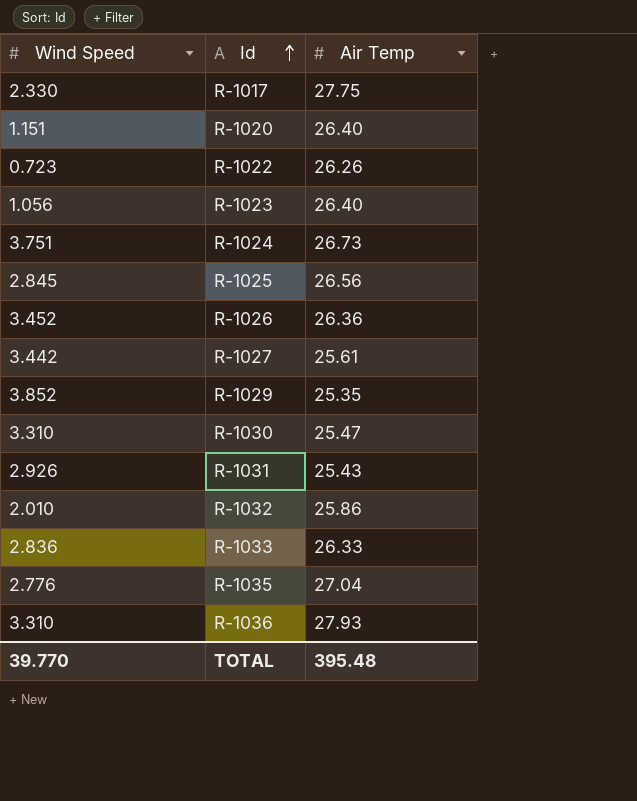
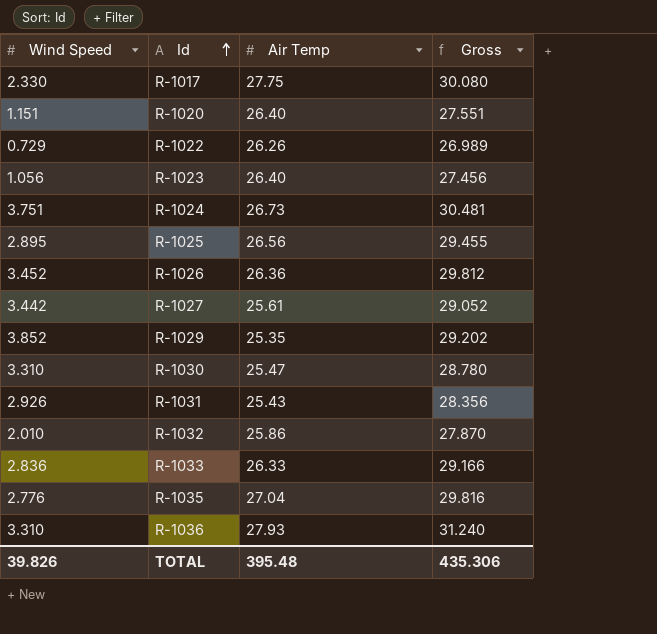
column Gross | formula: none -> [Wind Speed] + [Air Temp]
R-1022 | Wind Speed: 0.723 -> 0.729
R-1025 | Wind Speed: 2.845 -> 2.895
TOTAL | Wind Speed: 39.770 -> 39.826

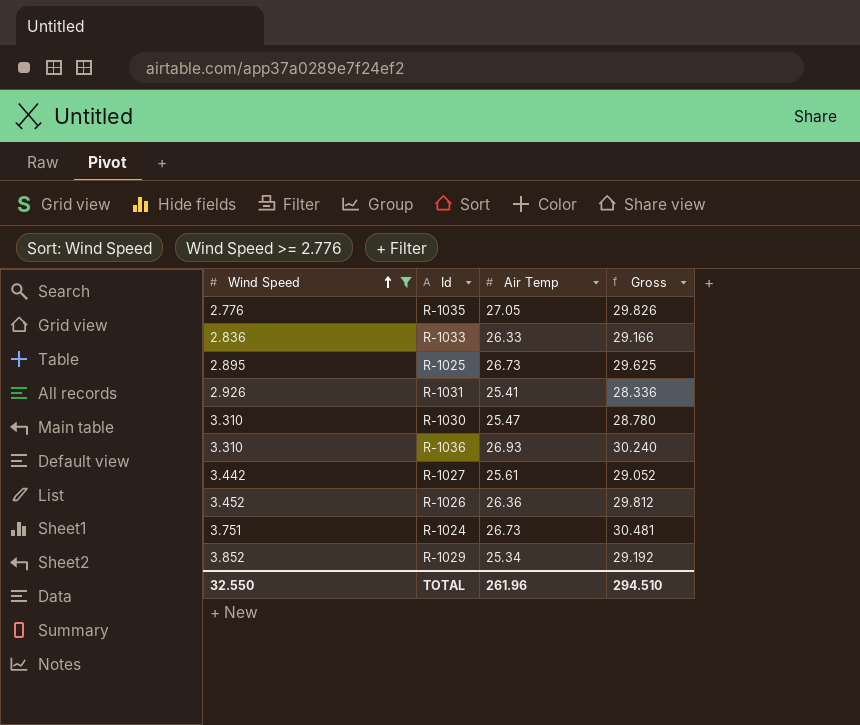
filter: none -> Wind Speed >= 2.776
row order: Id ascending -> Wind Speed ascending
R-1035 | Air Temp: 27.04 -> 27.05
R-1035 | Gross: 29.816 -> 29.826
R-1025 | Air Temp: 26.56 -> 26.73
R-1025 | Gross: 29.455 -> 29.625
R-1031 | Air Temp: 25.43 -> 25.41
R-1031 | Gross: 28.356 -> 28.336
R-1036 | Air Temp: 27.93 -> 26.93
R-1036 | Gross: 31.240 -> 30.240
R-1029 | Air Temp: 25.35 -> 25.34
R-1029 | Gross: 29.202 -> 29.192
TOTAL | Wind Speed: 39.826 -> 32.550
TOTAL | Air Temp: 395.48 -> 261.96
TOTAL | Gross: 435.306 -> 294.510

